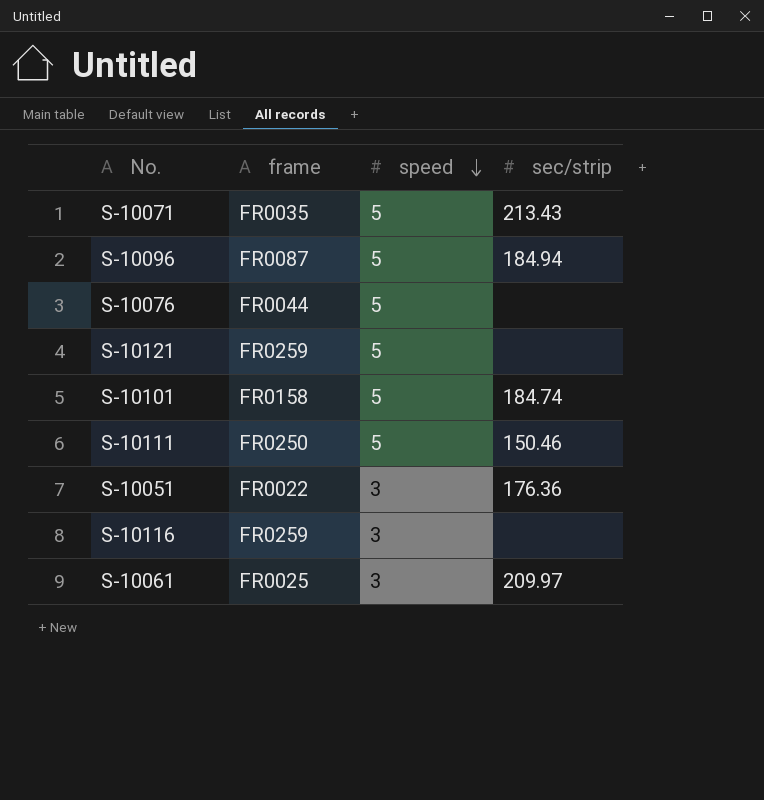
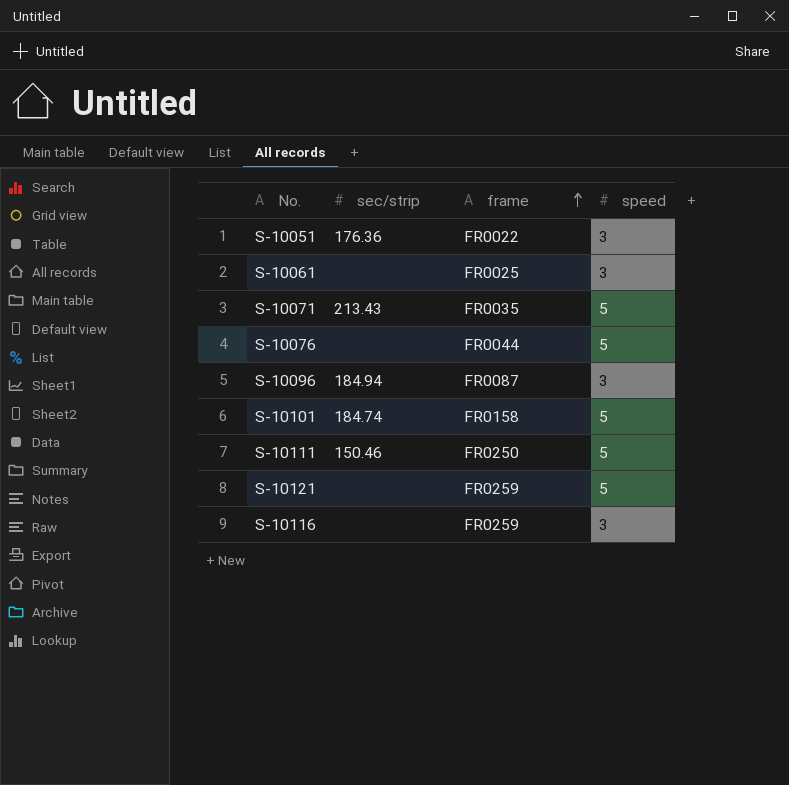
row order: speed descending -> frame ascending
column sec/strip | position: 4 -> 2
S-10061 | sec/strip: 209.97 -> none
S-10096 | speed: 5 -> 3

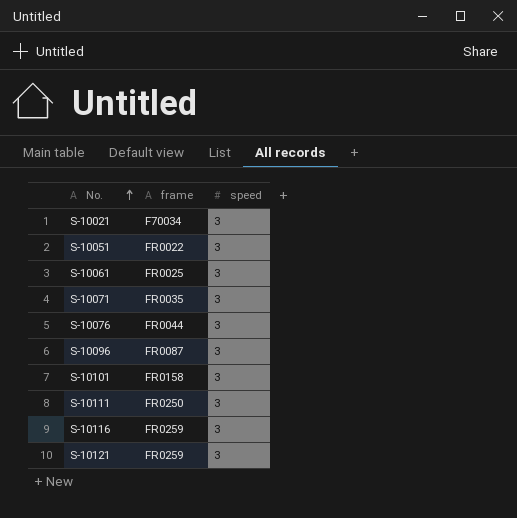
row order: frame ascending -> No. ascending
column sec/strip | position: 2 -> none
row S-10021: none -> F70034 | 3
S-10071 | speed: 5 -> 3
S-10076 | speed: 5 -> 3
S-10101 | speed: 5 -> 3
S-10111 | speed: 5 -> 3
S-10121 | speed: 5 -> 3

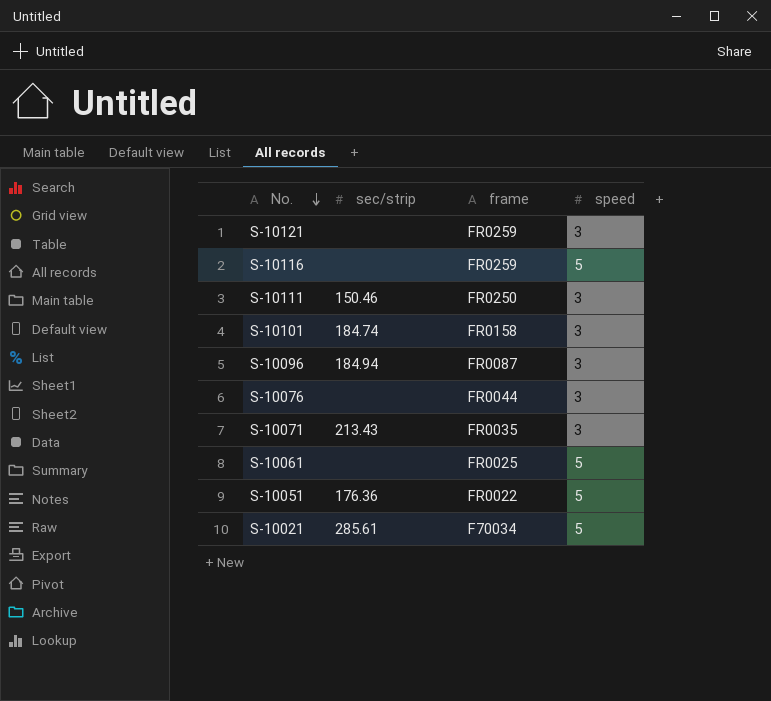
row order: No. ascending -> No. descending
column sec/strip | position: none -> 2
S-10116 | speed: 3 -> 5
S-10061 | speed: 3 -> 5
S-10051 | speed: 3 -> 5
S-10021 | speed: 3 -> 5

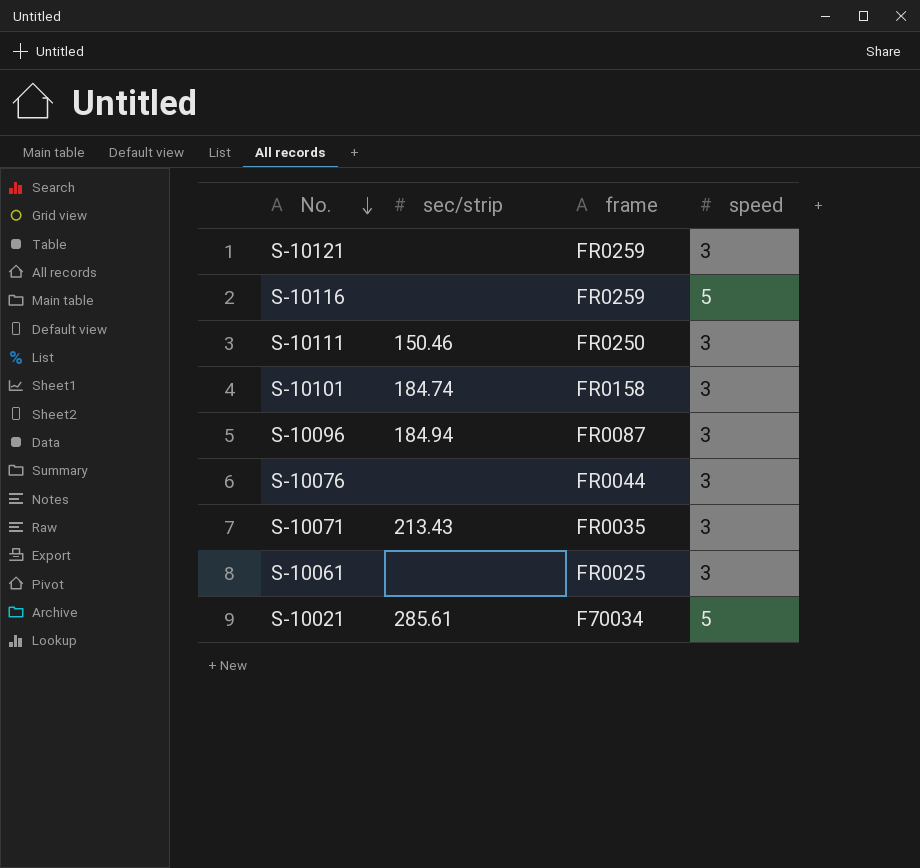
row S-10051: 176.36 | FR0022 | 5 -> none
S-10061 | speed: 5 -> 3

